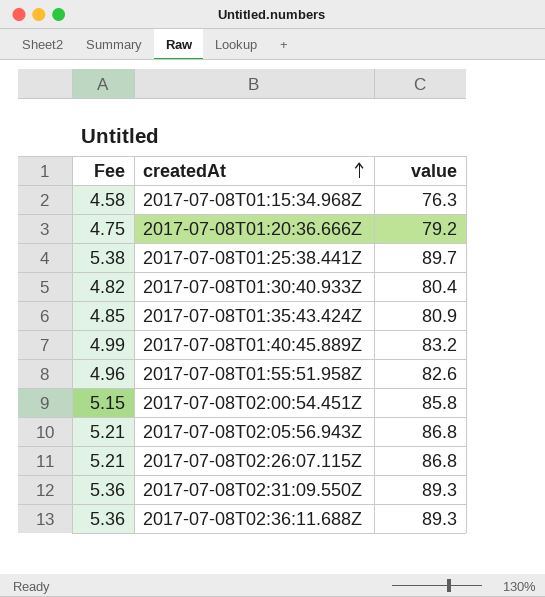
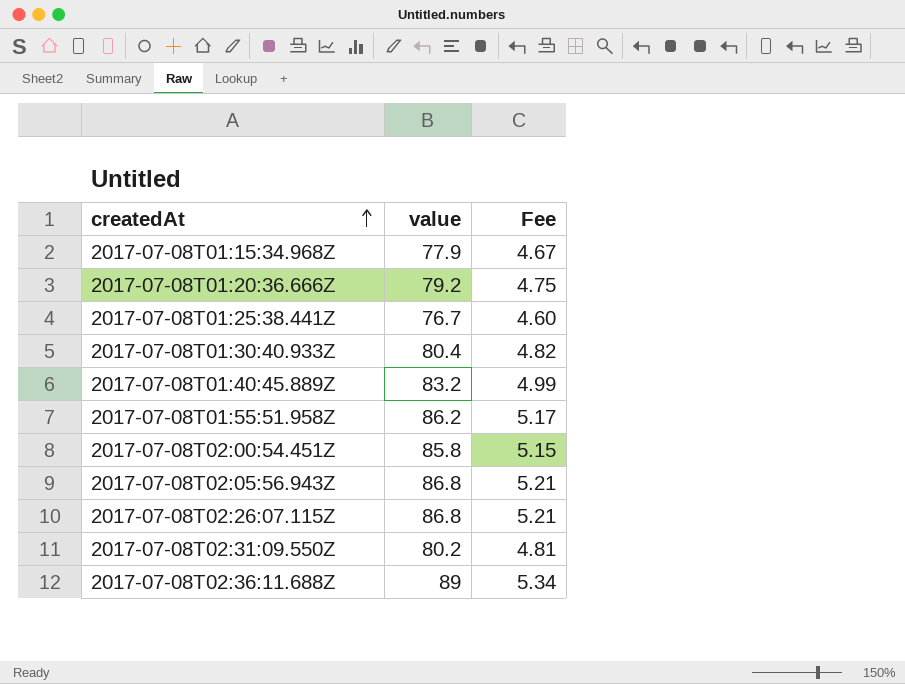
column Fee | position: 1 -> 3
row 2017-07-08T01:35:43.424Z: 4.85 | 80.9 -> none
2017-07-08T01:15:34.968Z | value: 76.3 -> 77.9
2017-07-08T01:15:34.968Z | Fee: 4.58 -> 4.67
2017-07-08T01:25:38.441Z | value: 89.7 -> 76.7
2017-07-08T01:25:38.441Z | Fee: 5.38 -> 4.60
2017-07-08T01:55:51.958Z | value: 82.6 -> 86.2
2017-07-08T01:55:51.958Z | Fee: 4.96 -> 5.17
2017-07-08T02:31:09.550Z | value: 89.3 -> 80.2
2017-07-08T02:31:09.550Z | Fee: 5.36 -> 4.81
2017-07-08T02:36:11.688Z | value: 89.3 -> 89
2017-07-08T02:36:11.688Z | Fee: 5.36 -> 5.34

